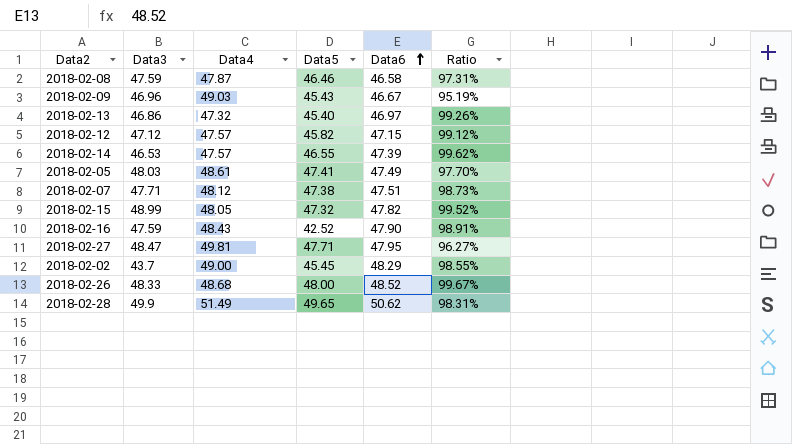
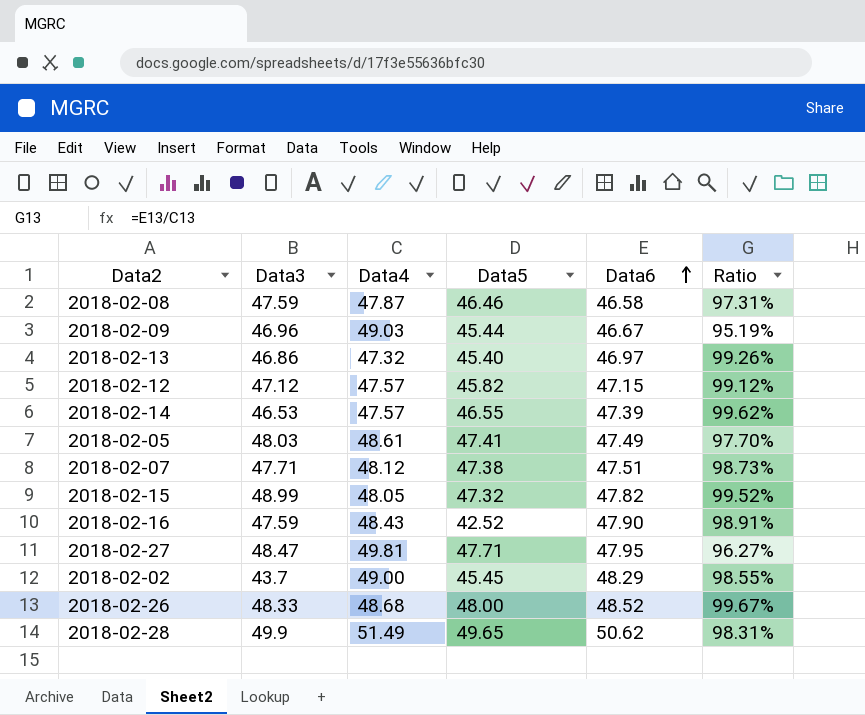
2018-02-09 | Data5: 45.43 -> 45.44

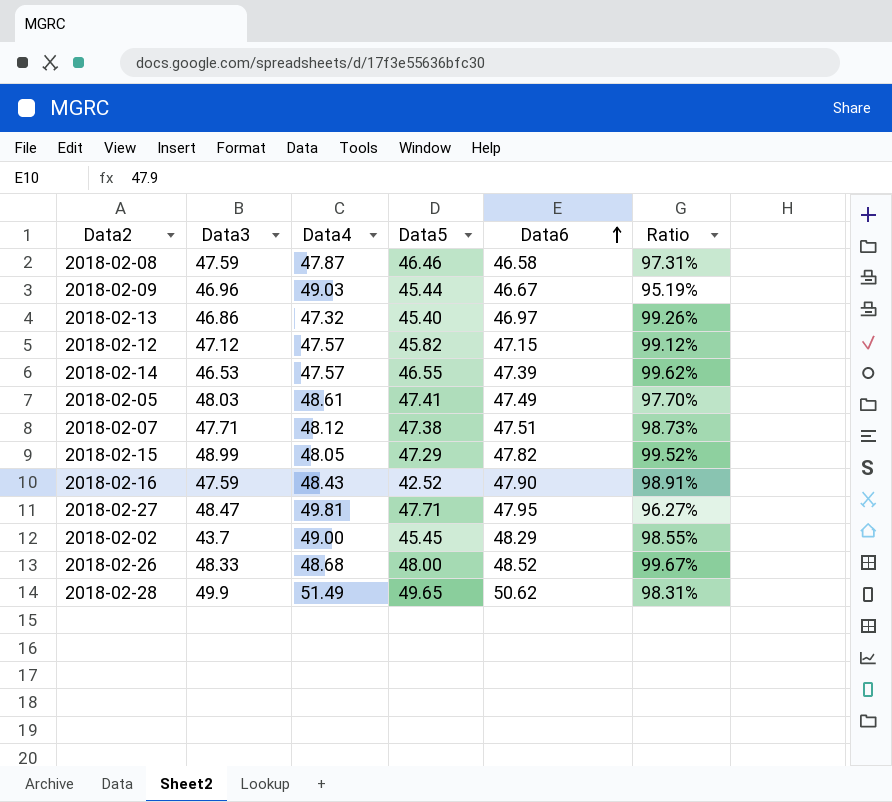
2018-02-15 | Data5: 47.32 -> 47.29

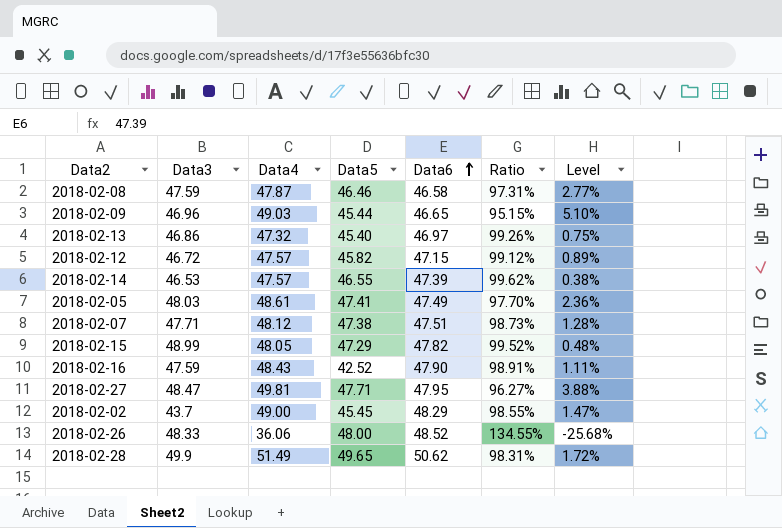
column Level | formula: none -> ([Data4] - [Data6]) / [Data6]
2018-02-09 | Data6: 46.67 -> 46.65
2018-02-09 | Ratio: 95.19% -> 95.15%
2018-02-12 | Data3: 47.12 -> 46.72
2018-02-26 | Data4: 48.68 -> 36.06
2018-02-26 | Ratio: 99.67% -> 134.55%

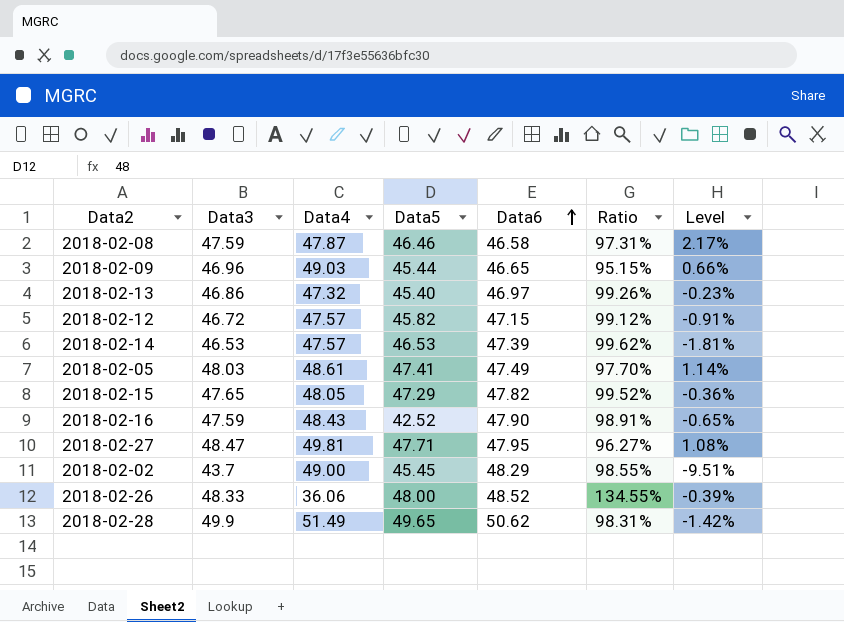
column Level | formula: ([Data4] - [Data6]) / [Data6] -> ([Data3] - [Data6]) / [Data6]
row 2018-02-07: 47.71 | 48.12 | 47.38 | 47.51 | 98.73% | 1.28% -> none
2018-02-14 | Data5: 46.55 -> 46.53
2018-02-15 | Data3: 48.99 -> 47.65

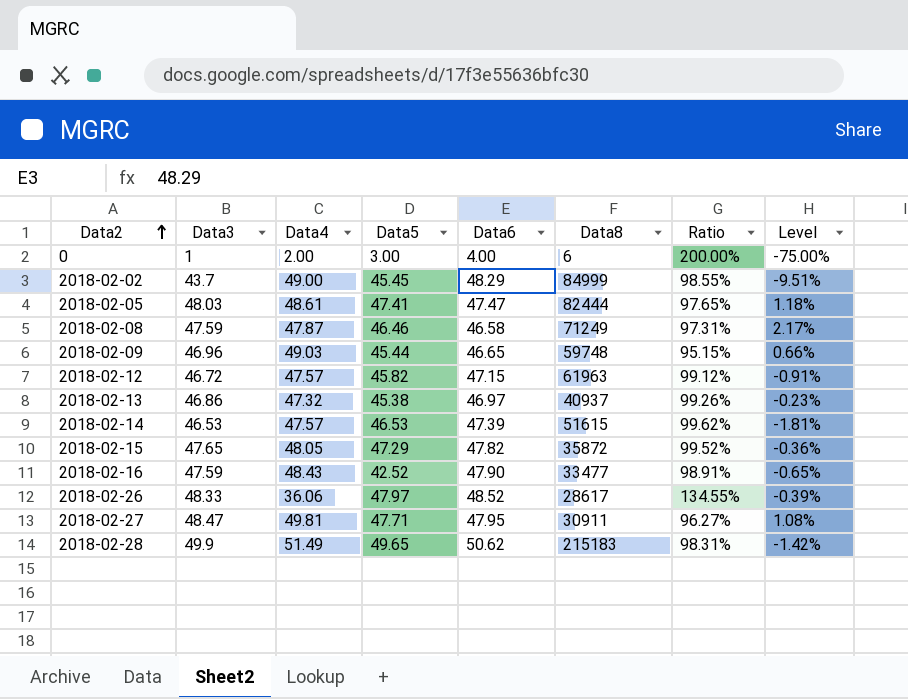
row order: Data6 ascending -> Data2 ascending
column Data8 | position: none -> 6
row 0: none -> 1 | 2.00 | 3.00 | 4.00 | 6 | 200.00% | -75.00%
2018-02-05 | Data6: 47.49 -> 47.47
2018-02-05 | Ratio: 97.70% -> 97.65%
2018-02-05 | Level: 1.14% -> 1.18%
2018-02-13 | Data5: 45.40 -> 45.38
2018-02-26 | Data5: 48.00 -> 47.97

